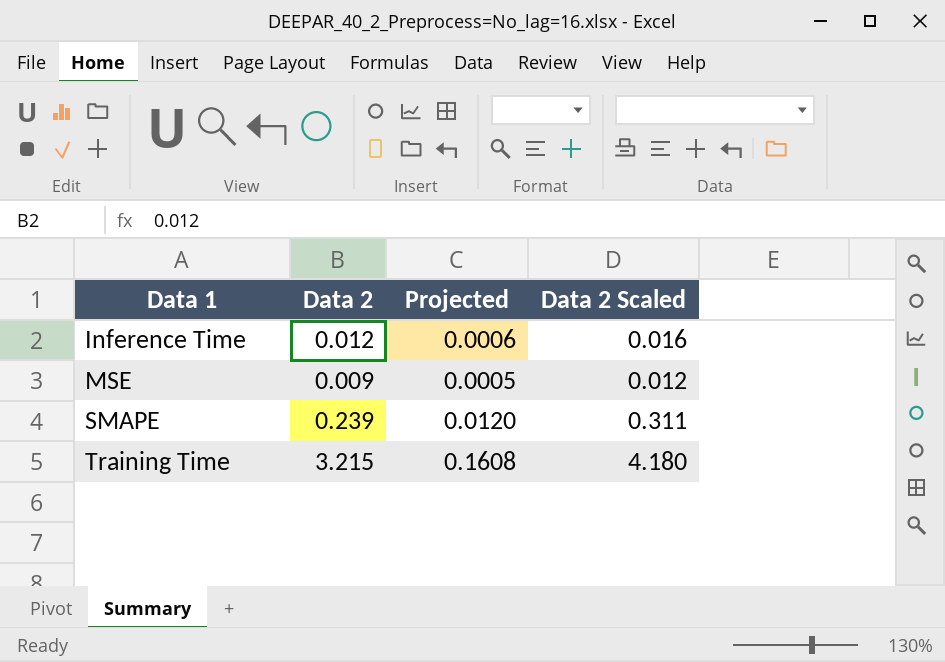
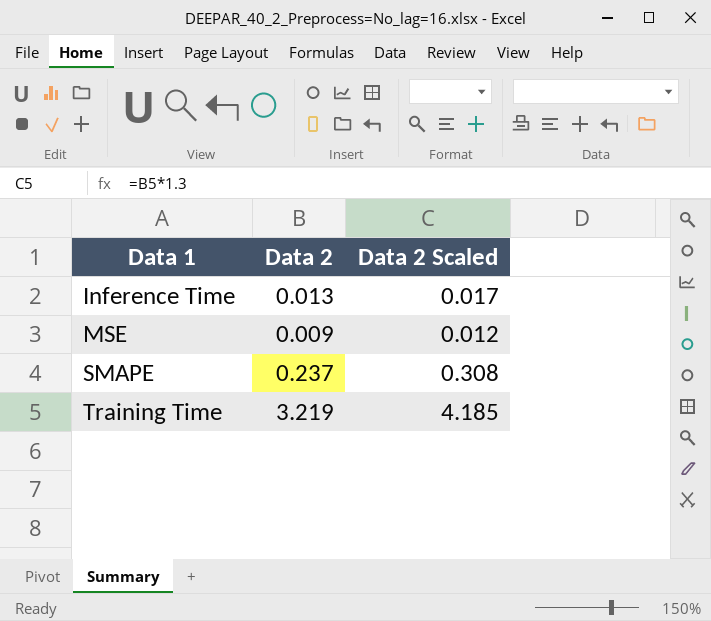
column Projected | formula: [Data 2] * 0.05 -> none
Inference Time | Data 2: 0.012 -> 0.013
Inference Time | Data 2 Scaled: 0.016 -> 0.017
SMAPE | Data 2: 0.239 -> 0.237
SMAPE | Data 2 Scaled: 0.311 -> 0.308
Training Time | Data 2: 3.215 -> 3.219
Training Time | Data 2 Scaled: 4.180 -> 4.185

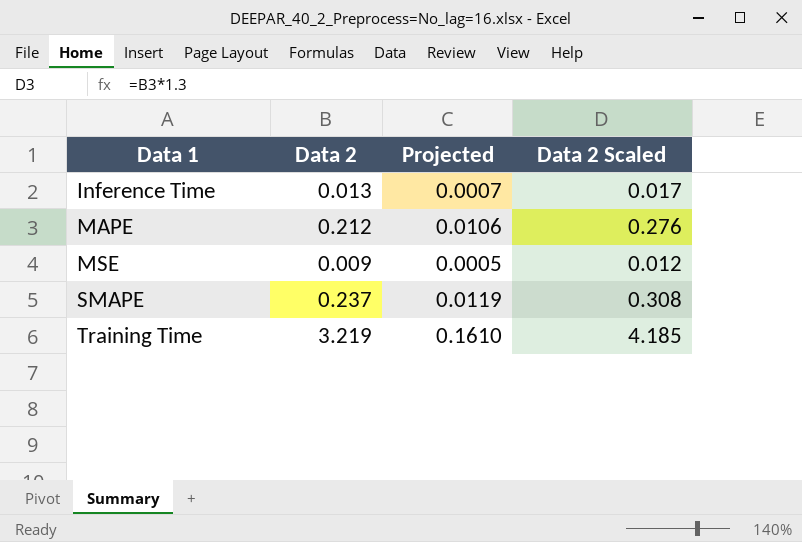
column Projected | formula: none -> [Data 2] * 0.05
row MAPE: none -> 0.212 | 0.0106 | 0.276

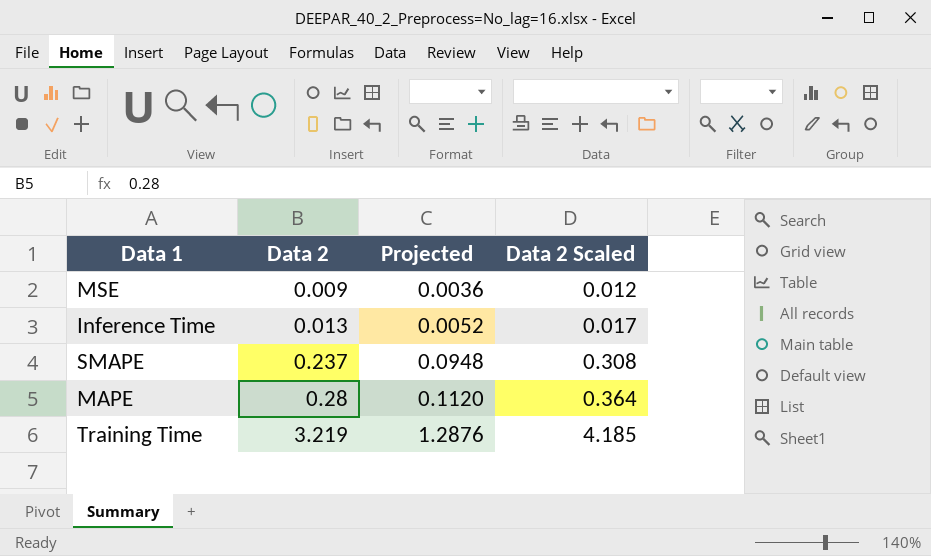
row order: Data 1 ascending -> Data 2 ascending
column Projected | formula: [Data 2] * 0.05 -> [Data 2] * 0.4
MAPE | Data 2: 0.212 -> 0.28
MAPE | Data 2 Scaled: 0.276 -> 0.364

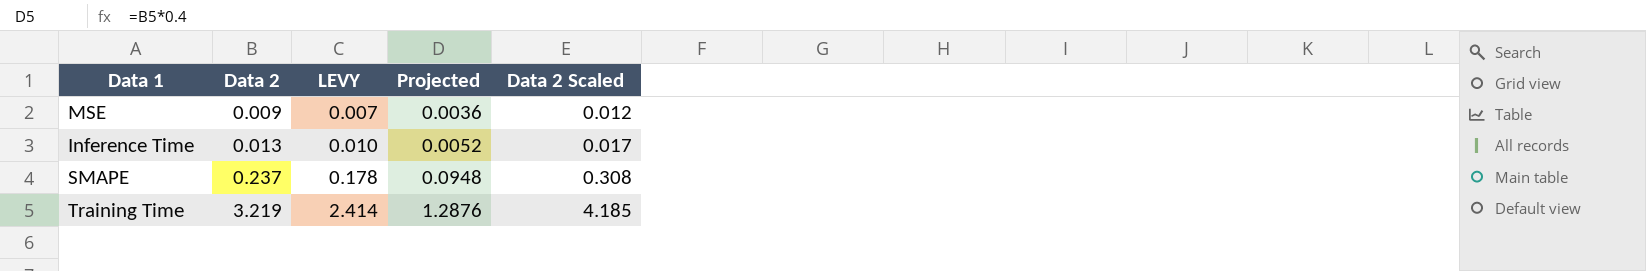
column LEVY | formula: none -> [Data 2] * 0.75
row MAPE: 0.28 | 0.1120 | 0.364 -> none

